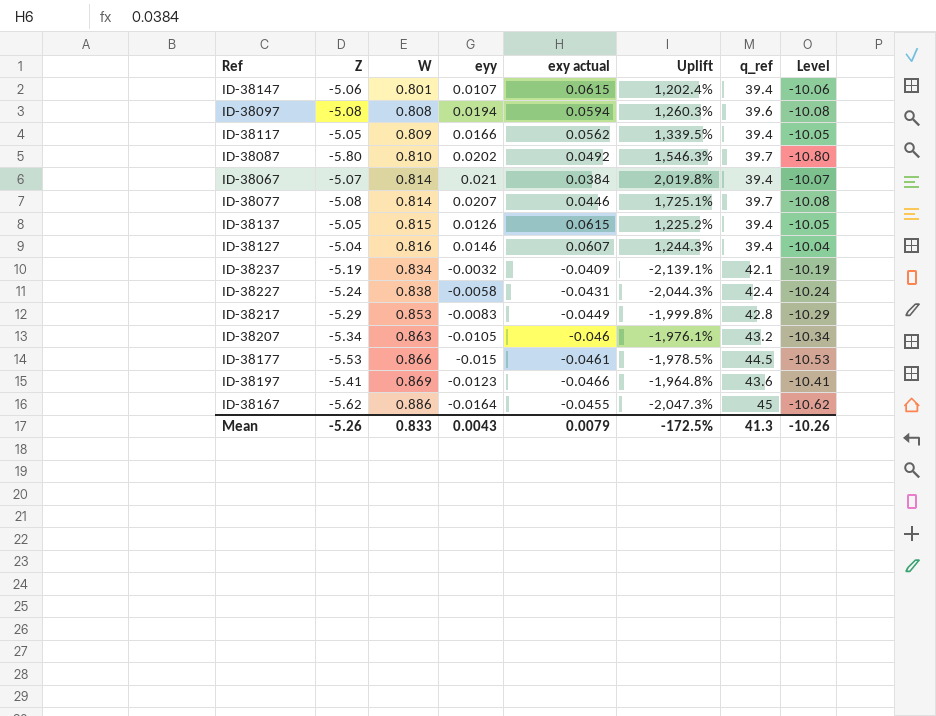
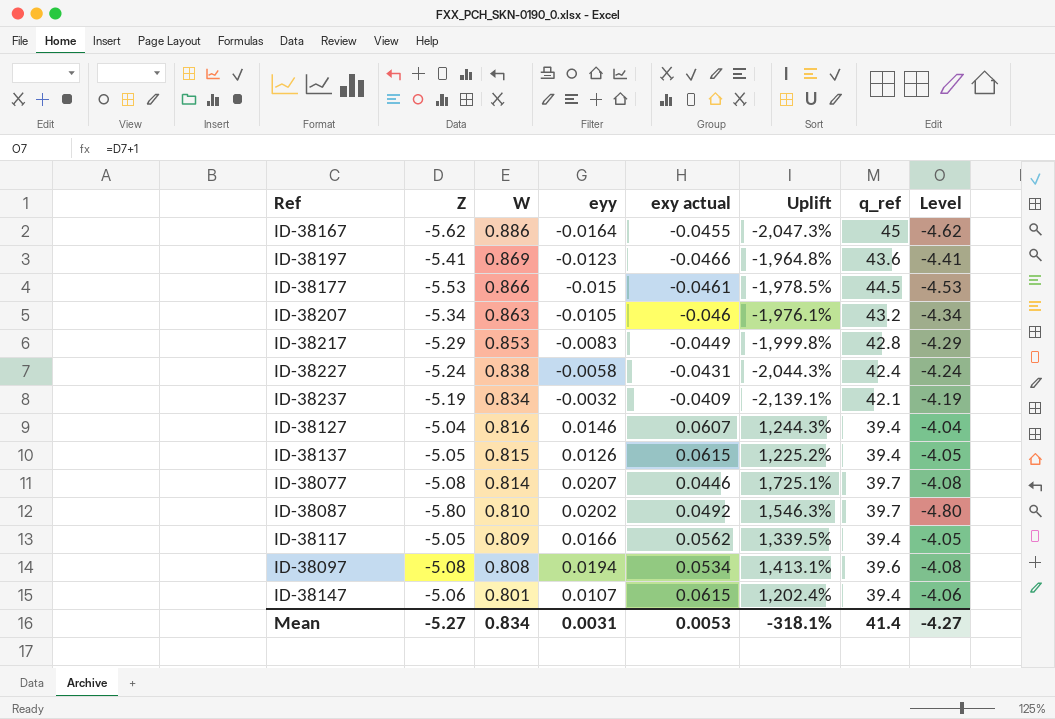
row order: W ascending -> W descending
column Level | formula: [Z] - 5 -> [Z] + 1
row ID-38067: -5.07 | 0.814 | 0.021 | 0.0384 | 2,019.8% | 39.4 | -10.07 -> none
ID-38097 | exy actual: 0.0594 -> 0.0534
ID-38097 | Uplift: 1,260.3% -> 1,413.1%
Mean | Z: -5.26 -> -5.27
Mean | W: 0.833 -> 0.834
Mean | eyy: 0.0043 -> 0.0031
Mean | exy actual: 0.0079 -> 0.0053
Mean | Uplift: -172.5% -> -318.1%
Mean | q_ref: 41.3 -> 41.4
Mean | Level: -10.26 -> -4.27

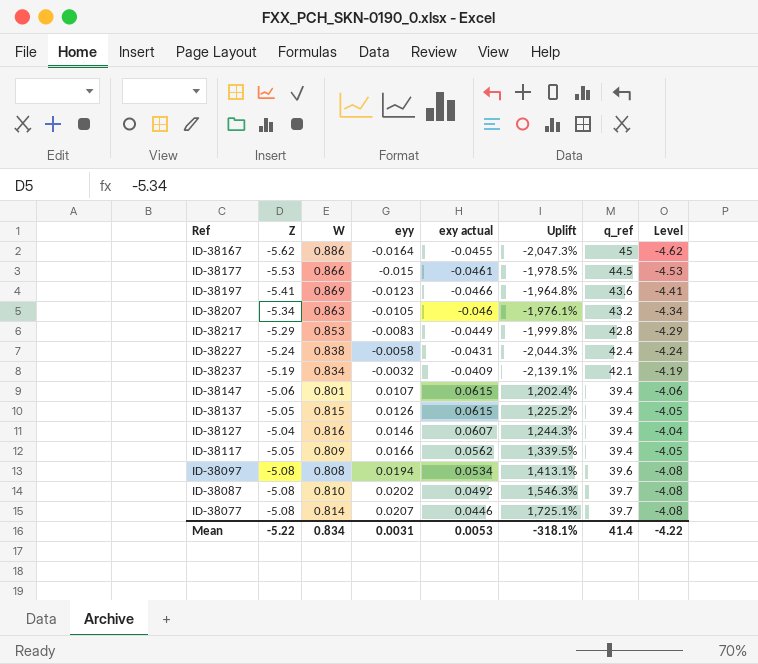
row order: W descending -> eyy ascending
ID-38087 | Z: -5.80 -> -5.08
ID-38087 | Level: -4.80 -> -4.08
Mean | Z: -5.27 -> -5.22
Mean | Level: -4.27 -> -4.22

